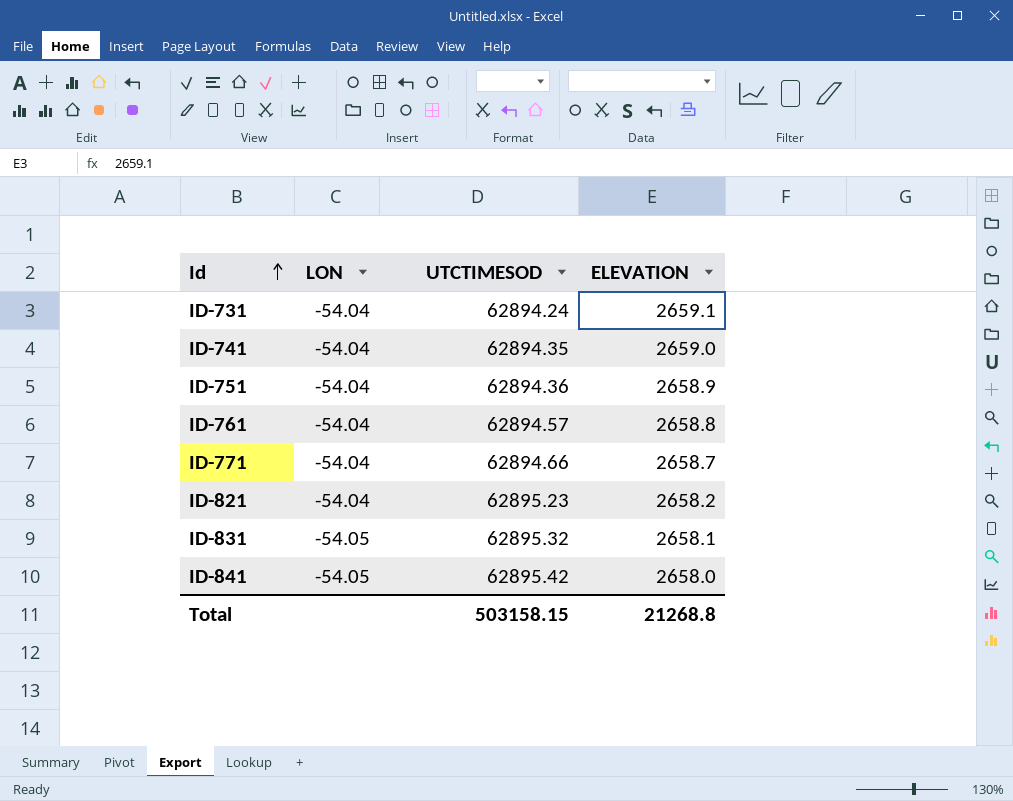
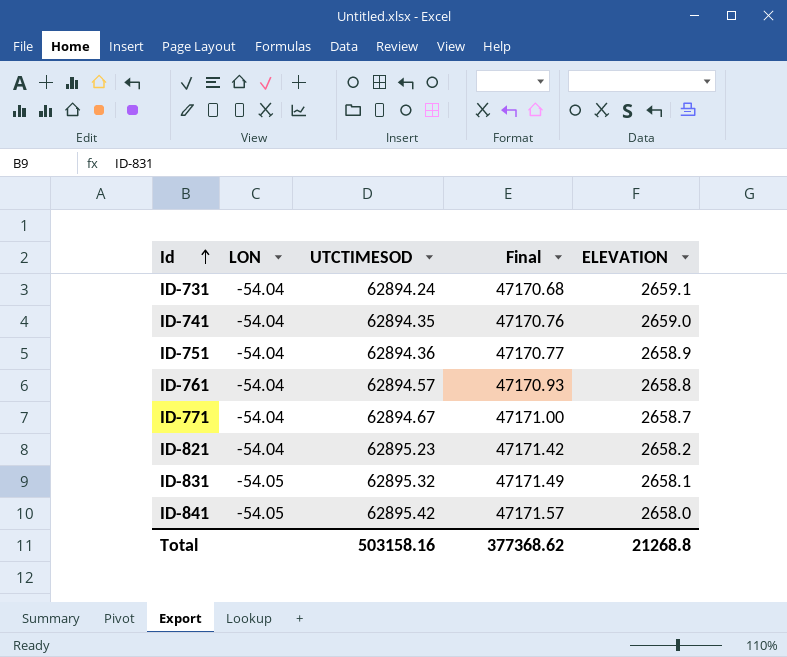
column Final | formula: none -> [UTCTIMESOD] * 0.75
ID-771 | UTCTIMESOD: 62894.66 -> 62894.67
Total | UTCTIMESOD: 503158.15 -> 503158.16

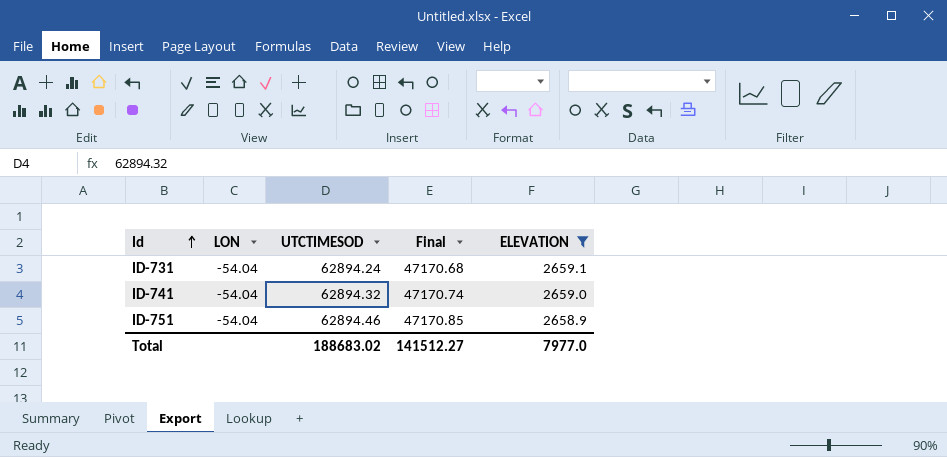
filter: none -> ELEVATION >= 2658.9
ID-741 | UTCTIMESOD: 62894.35 -> 62894.32
ID-741 | Final: 47170.76 -> 47170.74
ID-751 | UTCTIMESOD: 62894.36 -> 62894.46
ID-751 | Final: 47170.77 -> 47170.85
Total | UTCTIMESOD: 503158.16 -> 188683.02
Total | Final: 377368.62 -> 141512.27
Total | ELEVATION: 21268.8 -> 7977.0

